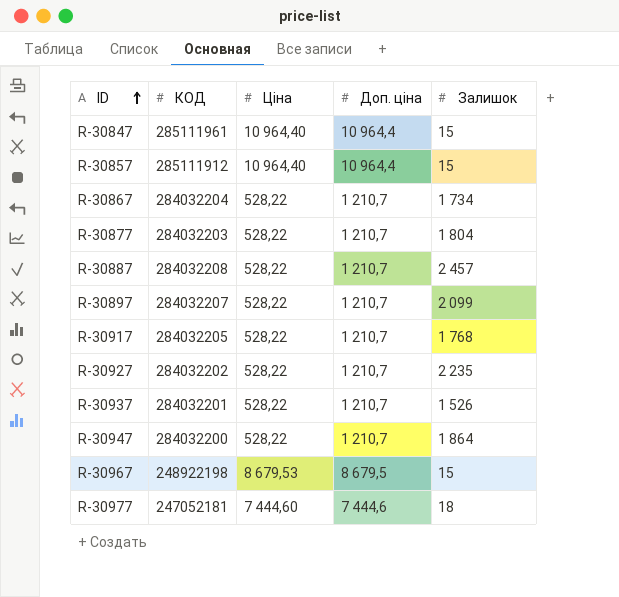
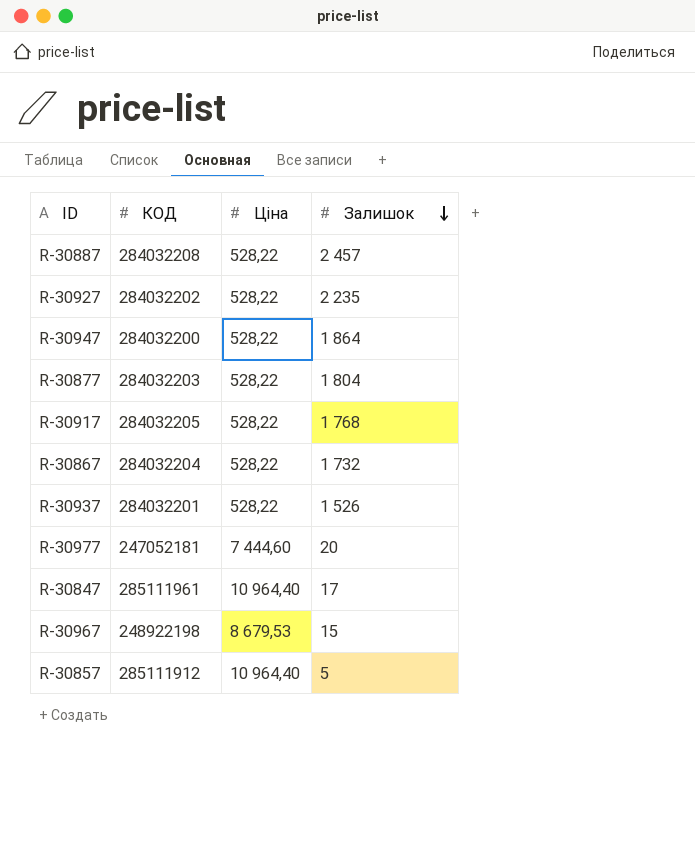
row order: ID ascending -> Залишок descending
column Доп. ціна | position: 4 -> none
row R-30897: 284032207 | 528,22 | 1 210,7 | 2 099 -> none
R-30867 | Залишок: 1 734 -> 1 732
R-30977 | Залишок: 18 -> 20
R-30847 | Залишок: 15 -> 17
R-30857 | Залишок: 15 -> 5

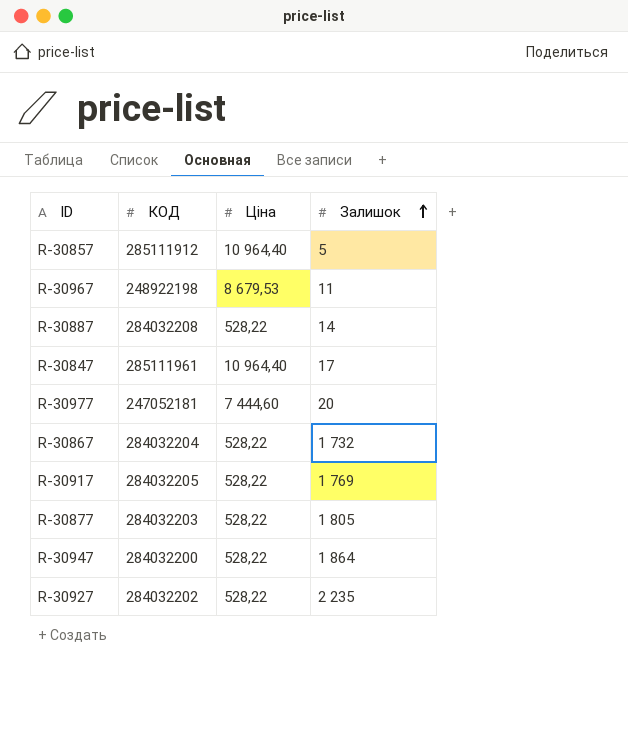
row order: Залишок descending -> Залишок ascending
row R-30937: 284032201 | 528,22 | 1 526 -> none
R-30967 | Залишок: 15 -> 11
R-30887 | Залишок: 2 457 -> 14
R-30917 | Залишок: 1 768 -> 1 769
R-30877 | Залишок: 1 804 -> 1 805

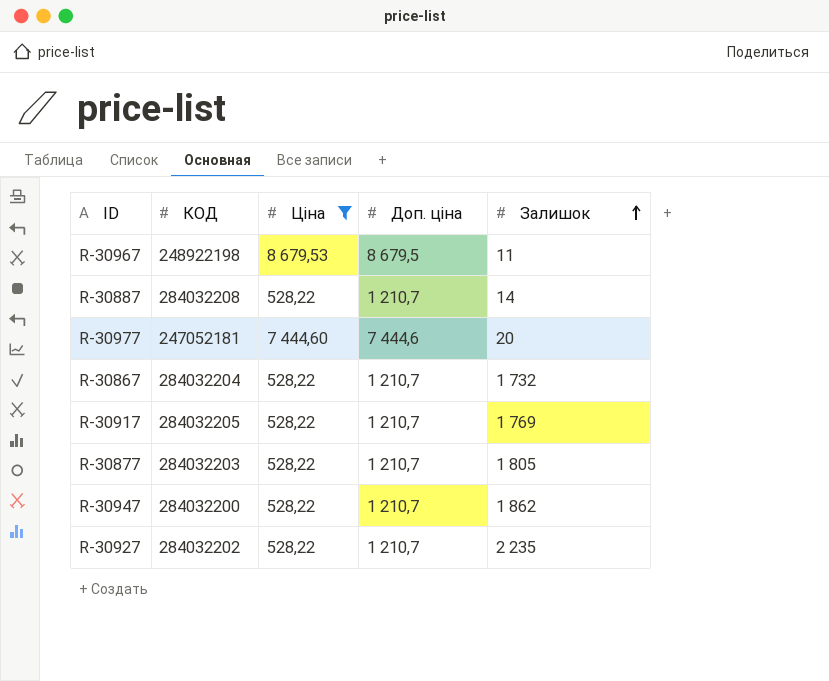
filter: none -> Ціна != 10 964,40
column Доп. ціна | position: none -> 4
R-30947 | Залишок: 1 864 -> 1 862

